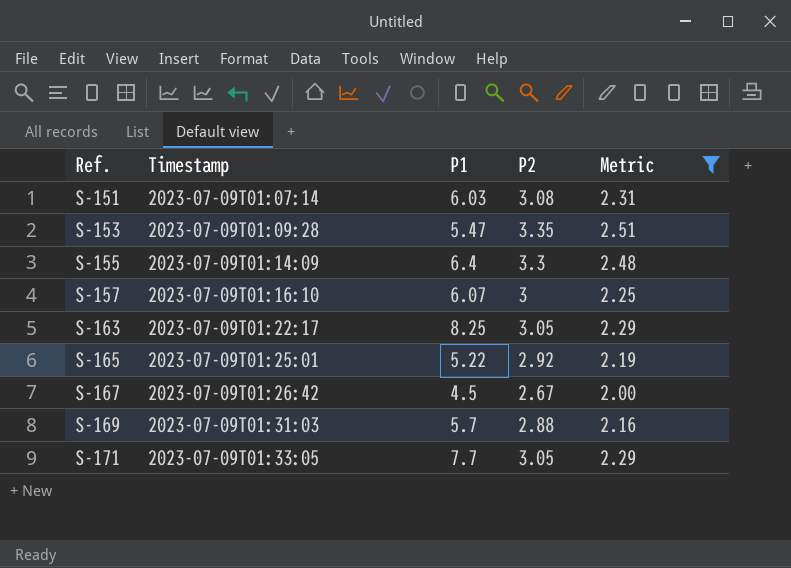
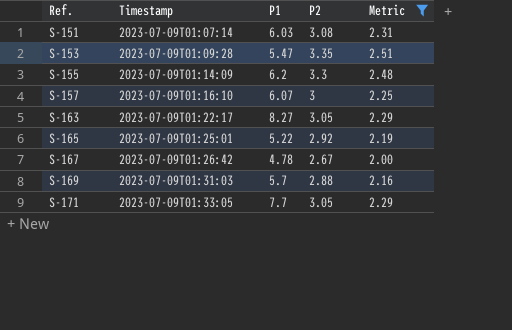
S-155 | P1: 6.4 -> 6.2
S-163 | P1: 8.25 -> 8.27
S-167 | P1: 4.5 -> 4.78

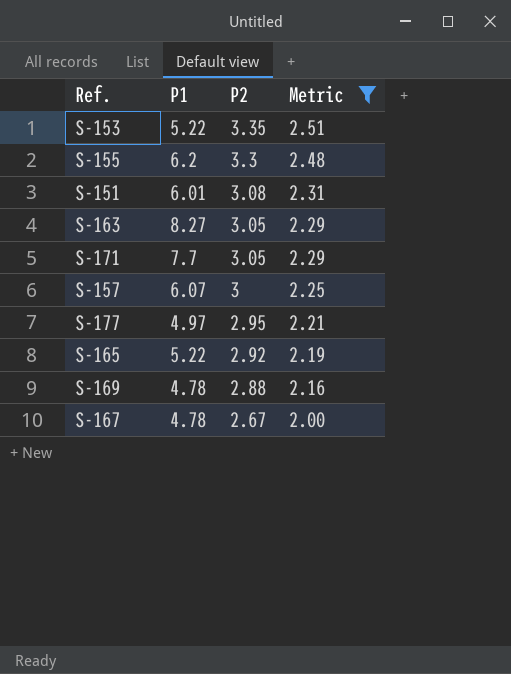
row order: Ref. ascending -> P2 descending
column Timestamp | position: 2 -> none
S-153 | P1: 5.47 -> 5.22
S-151 | P1: 6.03 -> 6.01
row S-177: none -> 4.97 | 2.95 | 2.21
S-169 | P1: 5.7 -> 4.78

